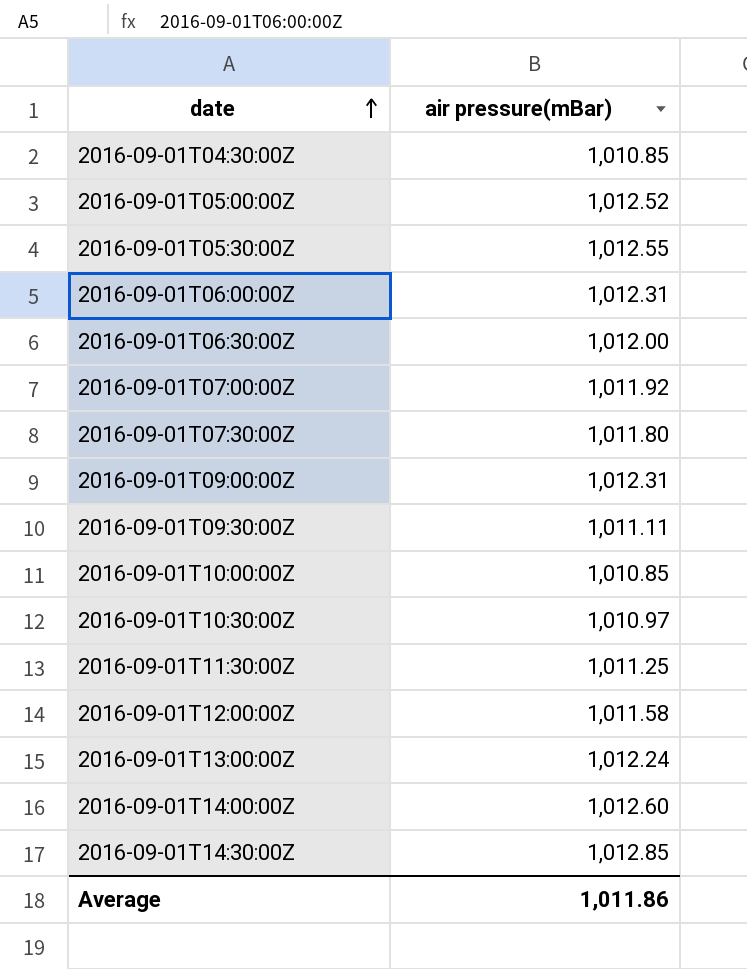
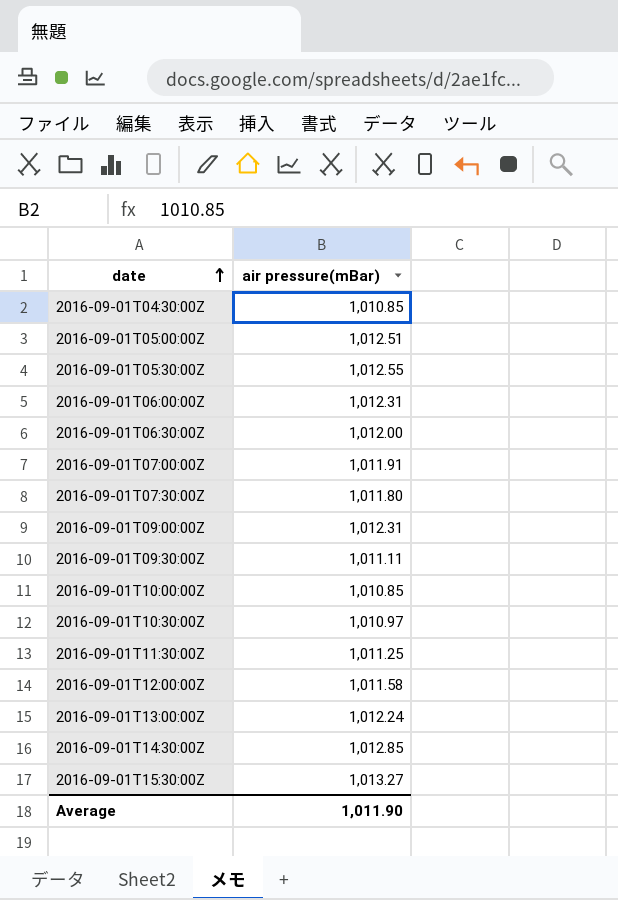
row 2016-09-01T14:00:00Z: 1,012.60 -> none
2016-09-01T05:00:00Z | air pressure(mBar): 1,012.52 -> 1,012.51
2016-09-01T07:00:00Z | air pressure(mBar): 1,011.92 -> 1,011.91
row 2016-09-01T15:30:00Z: none -> 1,013.27
Average | air pressure(mBar): 1,011.86 -> 1,011.90

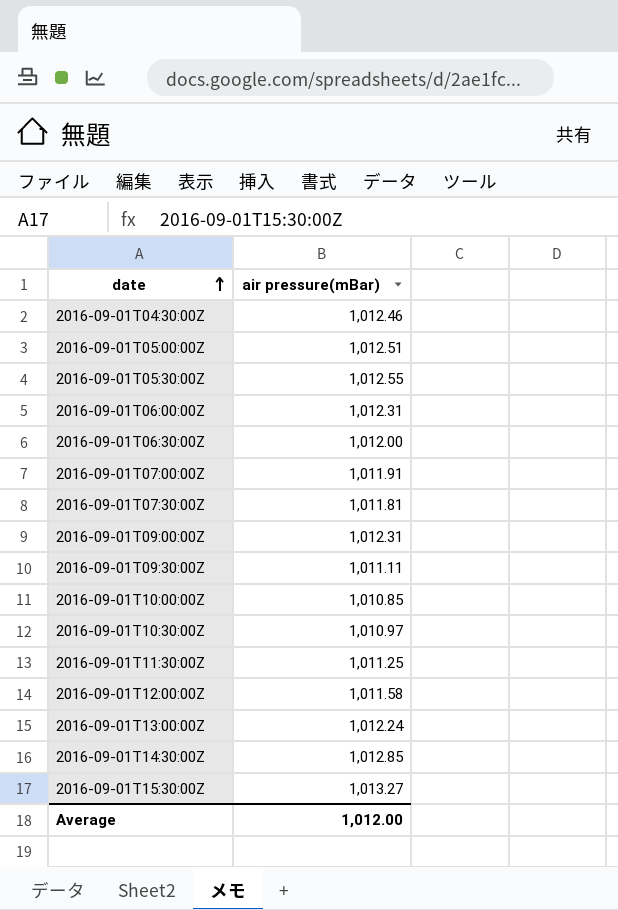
2016-09-01T04:30:00Z | air pressure(mBar): 1,010.85 -> 1,012.46
2016-09-01T07:30:00Z | air pressure(mBar): 1,011.80 -> 1,011.81
Average | air pressure(mBar): 1,011.90 -> 1,012.00

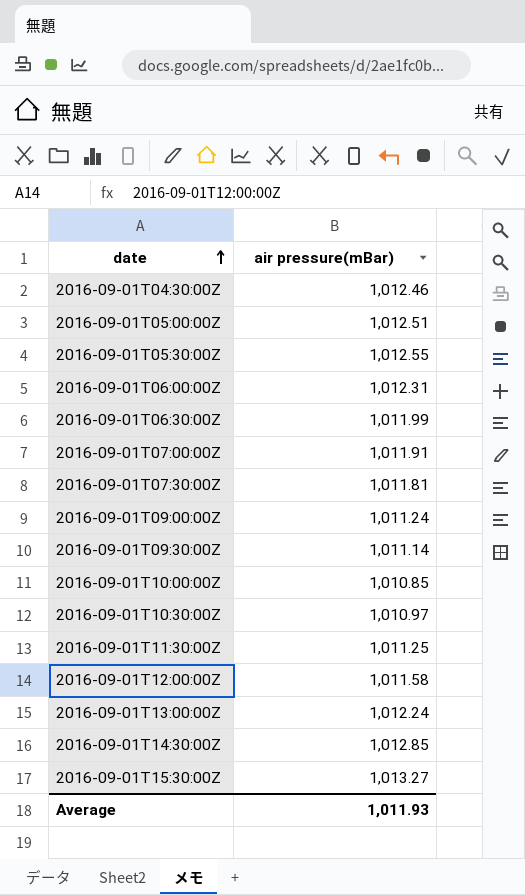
2016-09-01T06:30:00Z | air pressure(mBar): 1,012.00 -> 1,011.99
2016-09-01T09:00:00Z | air pressure(mBar): 1,012.31 -> 1,011.24
2016-09-01T09:30:00Z | air pressure(mBar): 1,011.11 -> 1,011.14
Average | air pressure(mBar): 1,012.00 -> 1,011.93

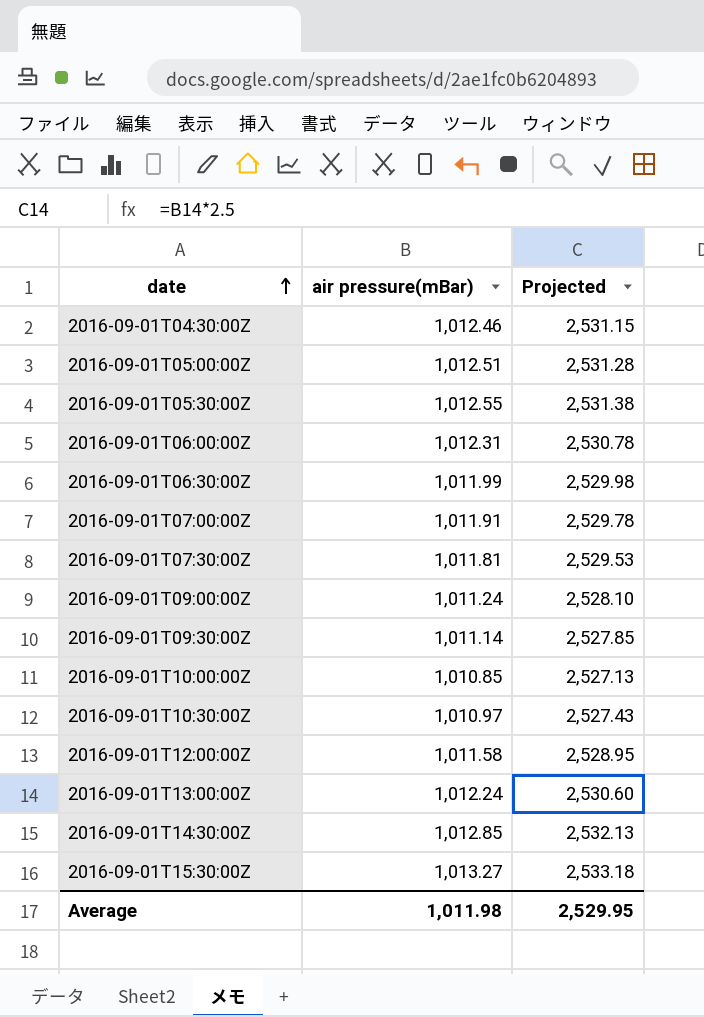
column Projected | formula: none -> [air pressure(mBar)] * 2.5
row 2016-09-01T11:30:00Z: 1,011.25 -> none
Average | air pressure(mBar): 1,011.93 -> 1,011.98

